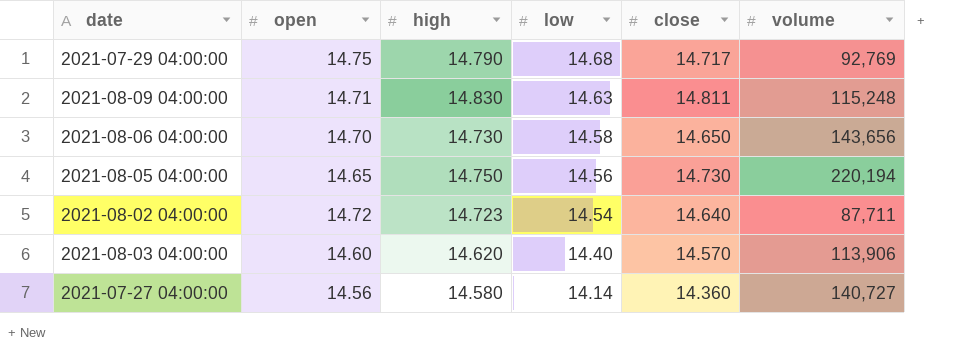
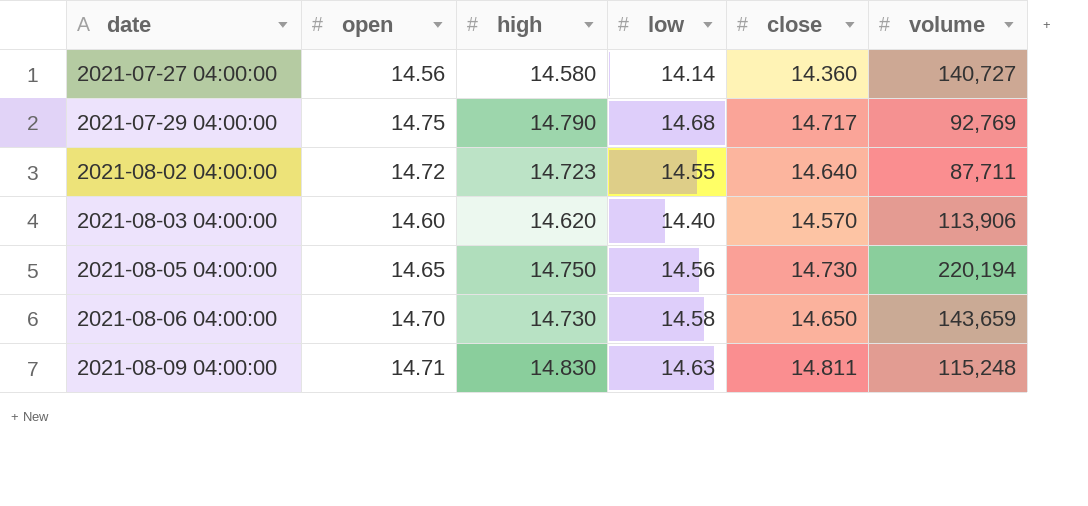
row order: low descending -> date ascending
2021-08-02 04:00:00 | low: 14.54 -> 14.55
2021-08-06 04:00:00 | volume: 143,656 -> 143,659

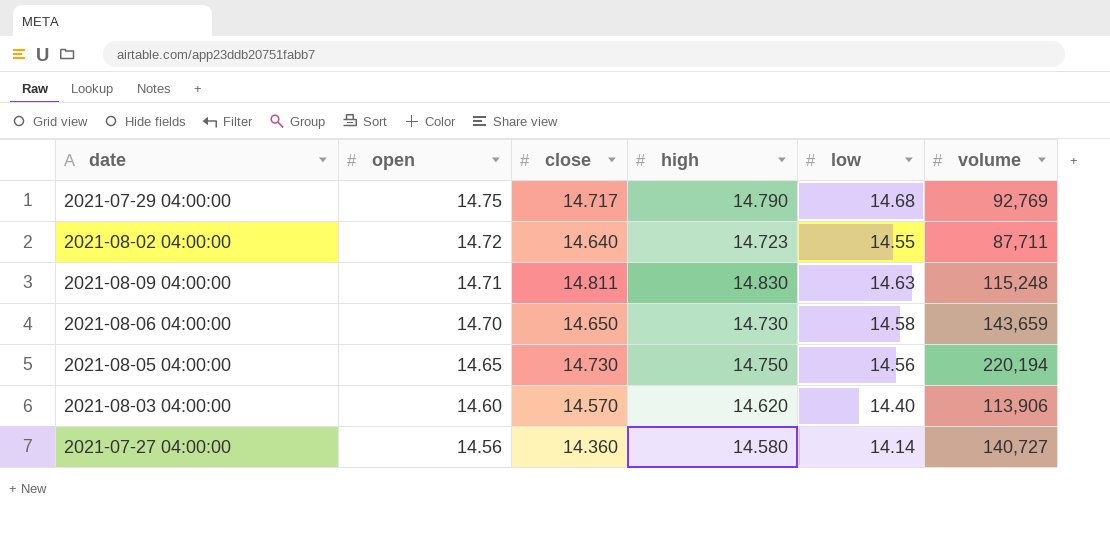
row order: date ascending -> open descending
column close | position: 5 -> 3

